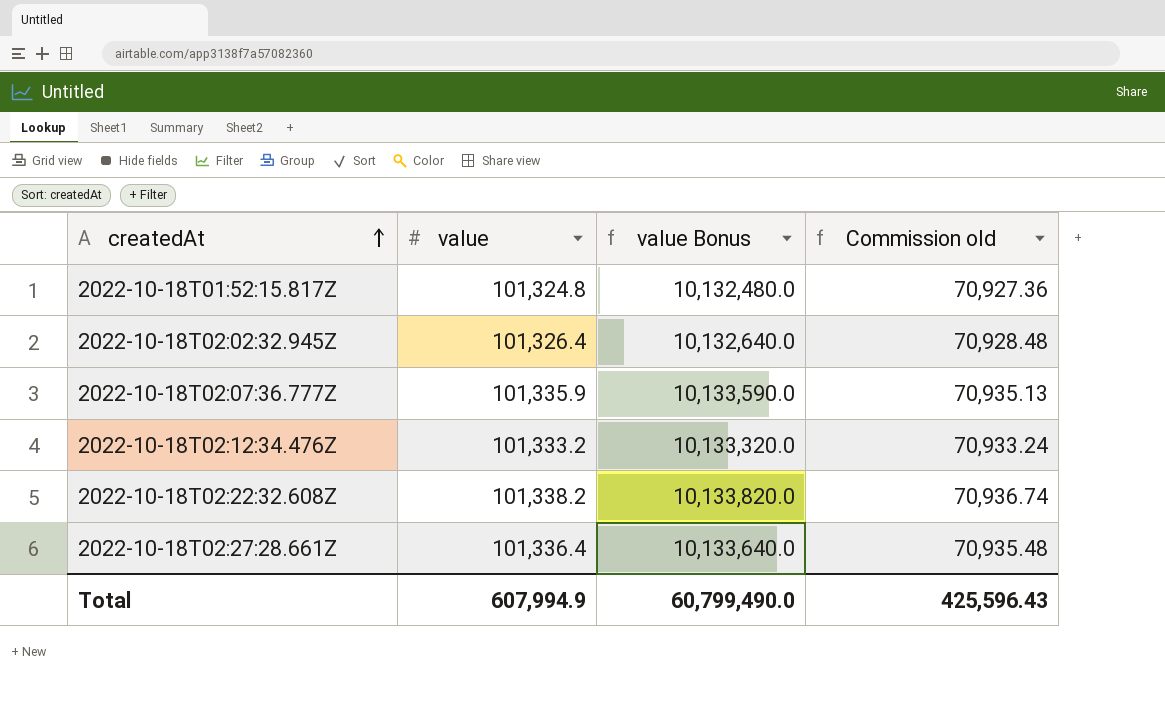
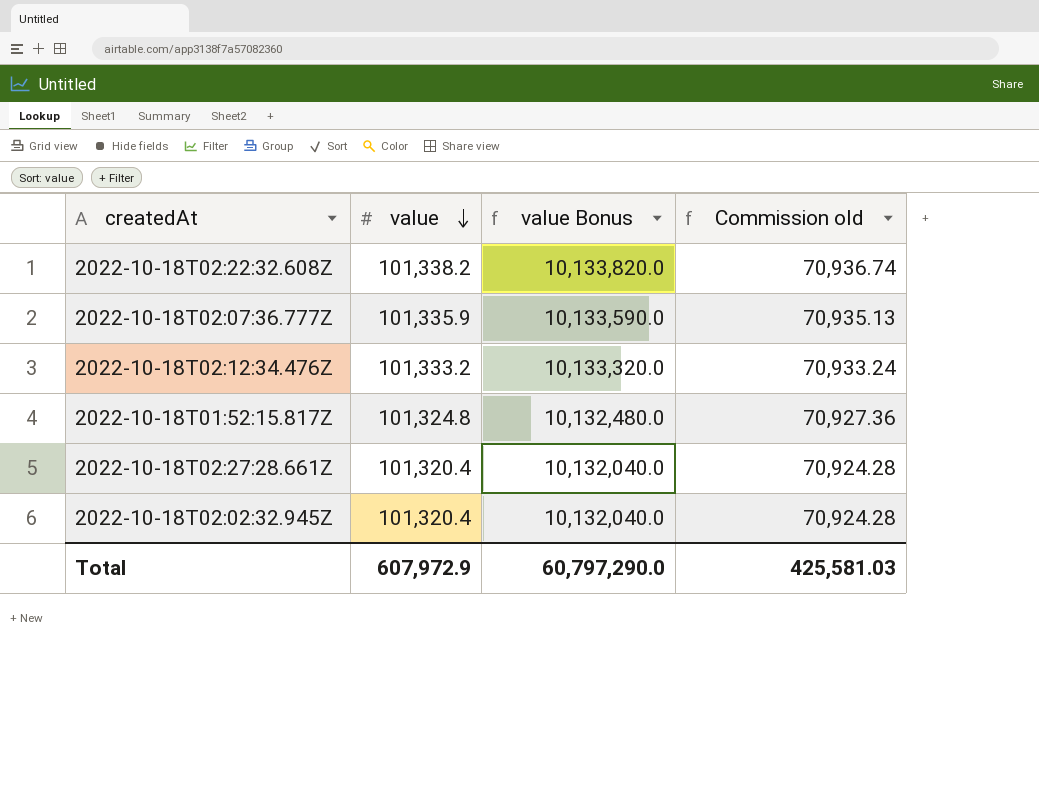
row order: createdAt ascending -> value descending
2022-10-18T02:27:28.661Z | value: 101,336.4 -> 101,320.4
2022-10-18T02:27:28.661Z | value Bonus: 10,133,640.0 -> 10,132,040.0
2022-10-18T02:27:28.661Z | Commission old: 70,935.48 -> 70,924.28
2022-10-18T02:02:32.945Z | value: 101,326.4 -> 101,320.4
2022-10-18T02:02:32.945Z | value Bonus: 10,132,640.0 -> 10,132,040.0
2022-10-18T02:02:32.945Z | Commission old: 70,928.48 -> 70,924.28
Total | value: 607,994.9 -> 607,972.9
Total | value Bonus: 60,799,490.0 -> 60,797,290.0
Total | Commission old: 425,596.43 -> 425,581.03

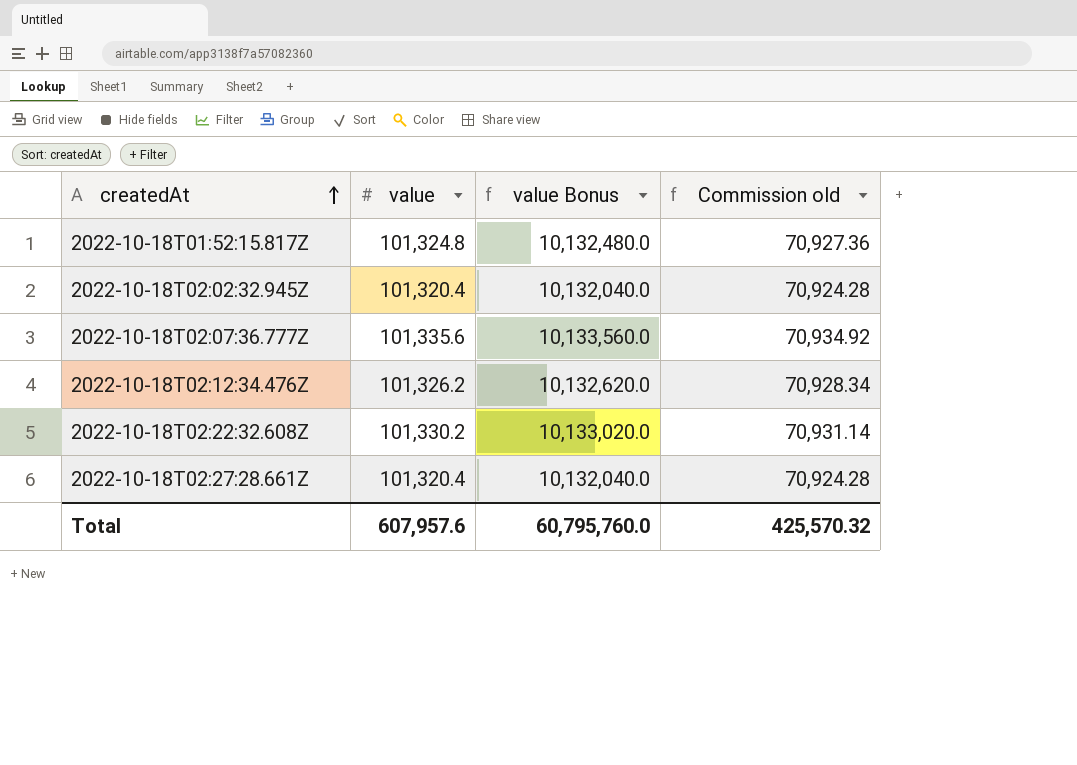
row order: value descending -> createdAt ascending
2022-10-18T02:07:36.777Z | value: 101,335.9 -> 101,335.6
2022-10-18T02:07:36.777Z | value Bonus: 10,133,590.0 -> 10,133,560.0
2022-10-18T02:07:36.777Z | Commission old: 70,935.13 -> 70,934.92
2022-10-18T02:12:34.476Z | value: 101,333.2 -> 101,326.2
2022-10-18T02:12:34.476Z | value Bonus: 10,133,320.0 -> 10,132,620.0
2022-10-18T02:12:34.476Z | Commission old: 70,933.24 -> 70,928.34
2022-10-18T02:22:32.608Z | value: 101,338.2 -> 101,330.2
2022-10-18T02:22:32.608Z | value Bonus: 10,133,820.0 -> 10,133,020.0
2022-10-18T02:22:32.608Z | Commission old: 70,936.74 -> 70,931.14
Total | value: 607,972.9 -> 607,957.6
Total | value Bonus: 60,797,290.0 -> 60,795,760.0
Total | Commission old: 425,581.03 -> 425,570.32

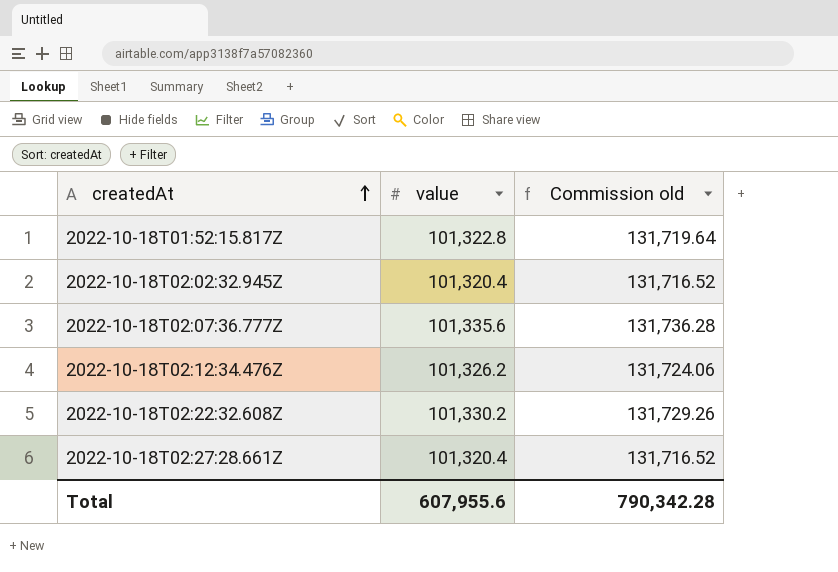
column value Bonus | formula: [value] * 100 -> none
column Commission old | formula: [value] * 0.7 -> [value] * 1.3
2022-10-18T01:52:15.817Z | value: 101,324.8 -> 101,322.8
Total | value: 607,957.6 -> 607,955.6
Total | Commission old: 425,570.32 -> 790,342.28

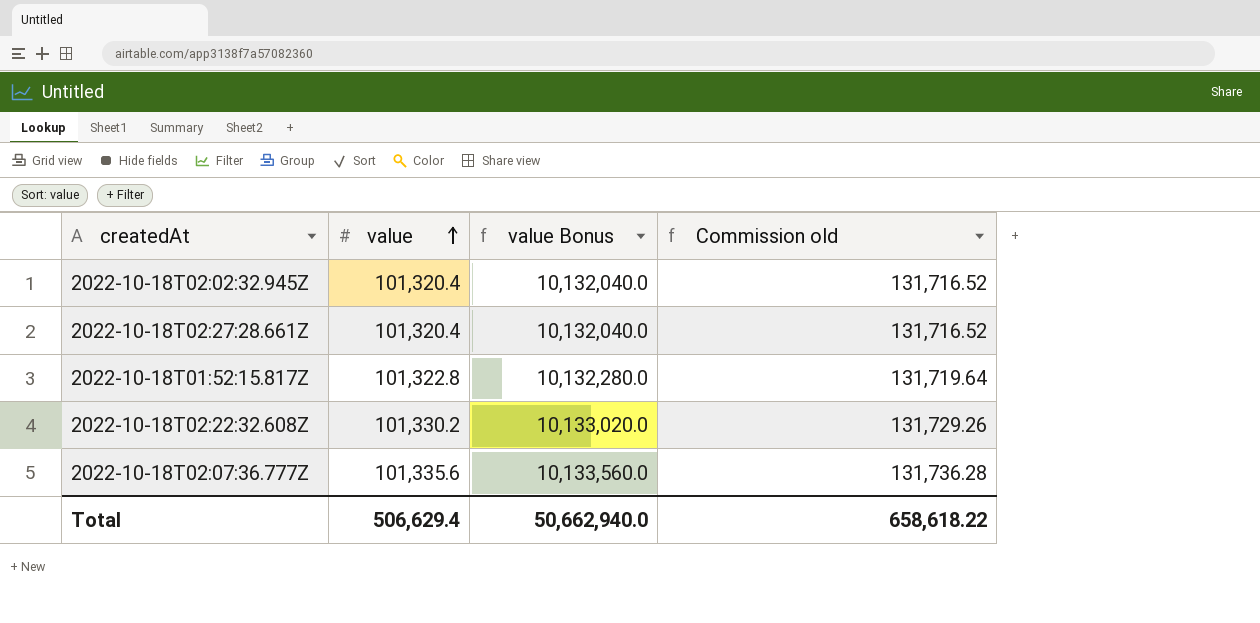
row order: createdAt ascending -> value ascending
column value Bonus | formula: none -> [value] * 100
row 2022-10-18T02:12:34.476Z: 101,326.2 | 131,724.06 -> none
Total | value: 607,955.6 -> 506,629.4
Total | Commission old: 790,342.28 -> 658,618.22

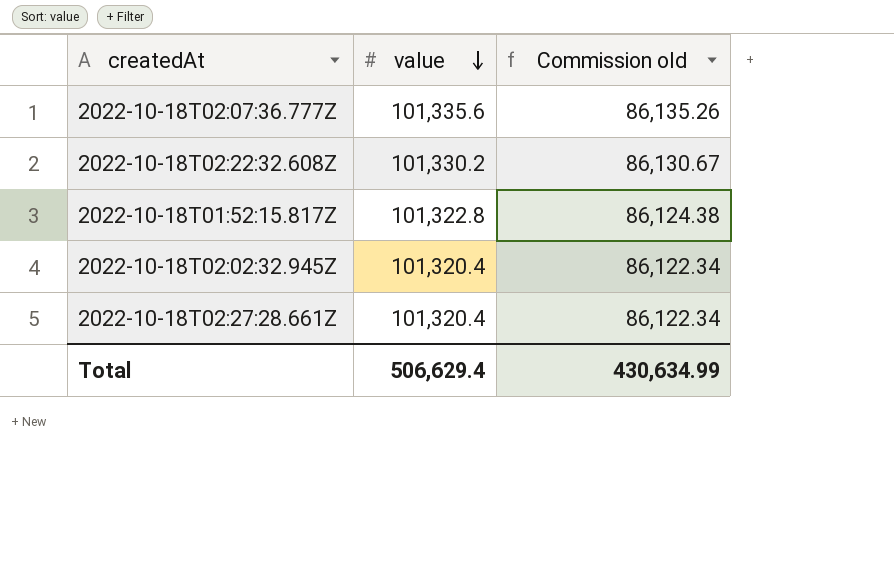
row order: value ascending -> value descending
column value Bonus | formula: [value] * 100 -> none
column Commission old | formula: [value] * 1.3 -> [value] * 0.85
Total | Commission old: 658,618.22 -> 430,634.99

